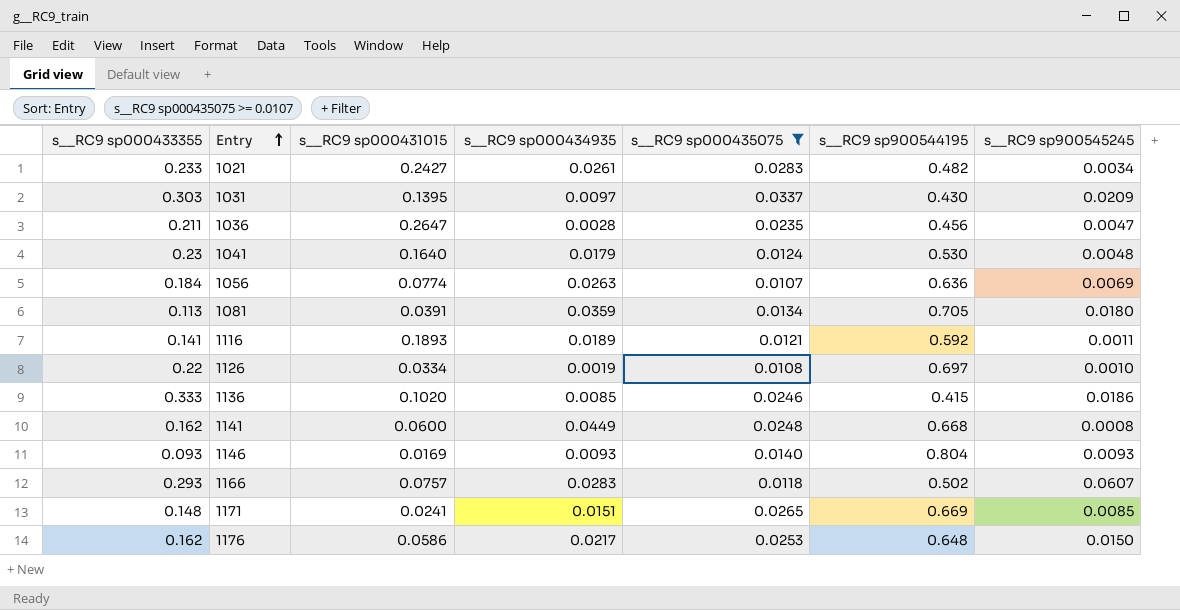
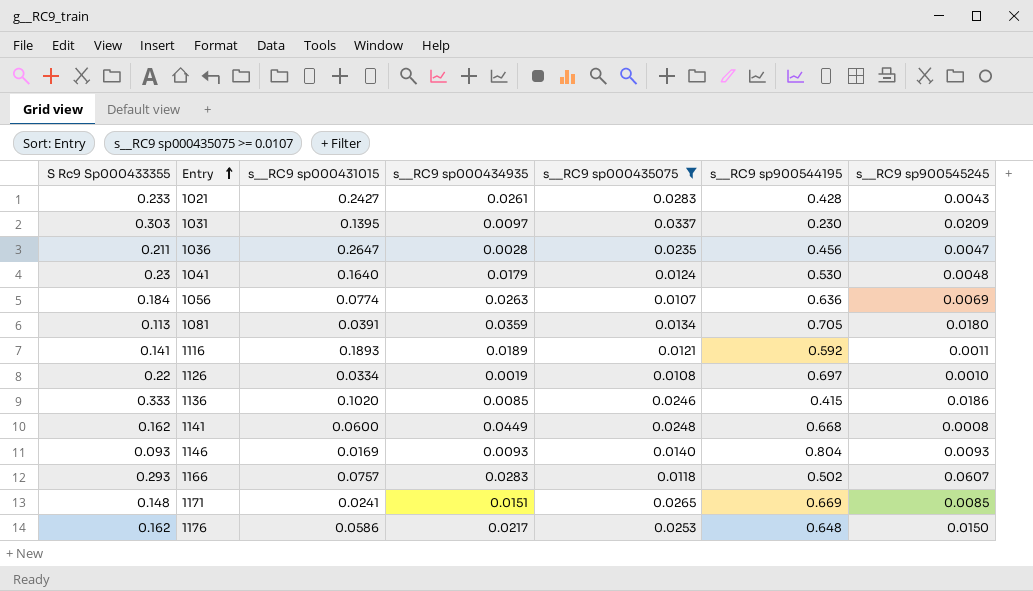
column name: s__RC9 sp000433355 -> S Rc9 Sp000433355
1021 | s__RC9 sp900544195: 0.482 -> 0.428
1021 | s__RC9 sp900545245: 0.0034 -> 0.0043
1031 | s__RC9 sp900544195: 0.430 -> 0.230

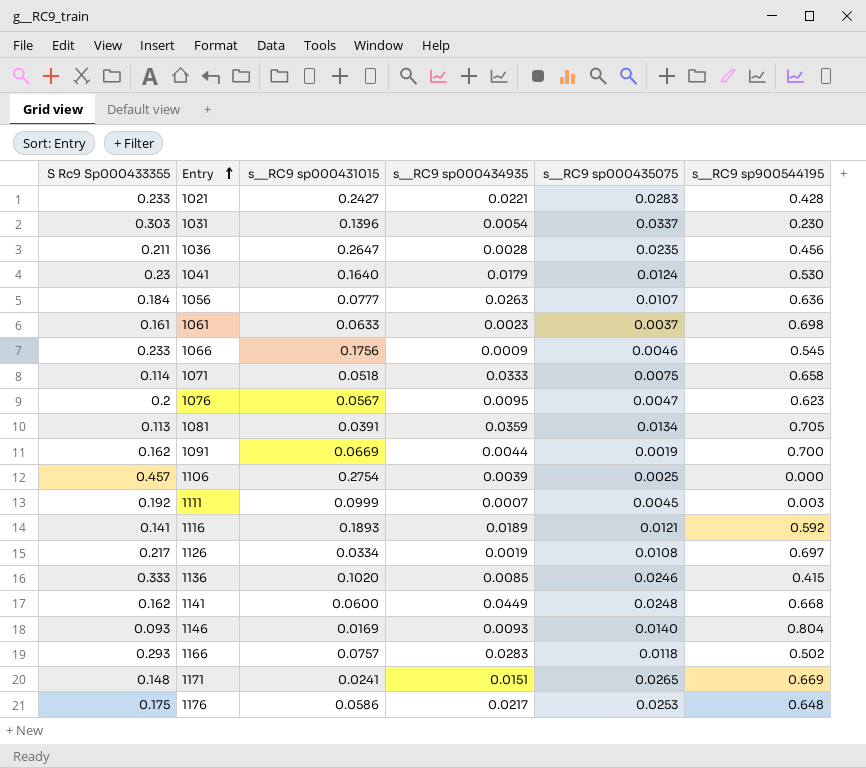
filter: s__RC9 sp000435075 >= 0.0107 -> none
column s__RC9 sp900545245 | position: 7 -> none
1021 | s__RC9 sp000434935: 0.0261 -> 0.0221
1031 | s__RC9 sp000431015: 0.1395 -> 0.1396
1031 | s__RC9 sp000434935: 0.0097 -> 0.0054
1056 | s__RC9 sp000431015: 0.0774 -> 0.0777
1126 | S Rc9 Sp000433355: 0.22 -> 0.217
1176 | S Rc9 Sp000433355: 0.162 -> 0.175

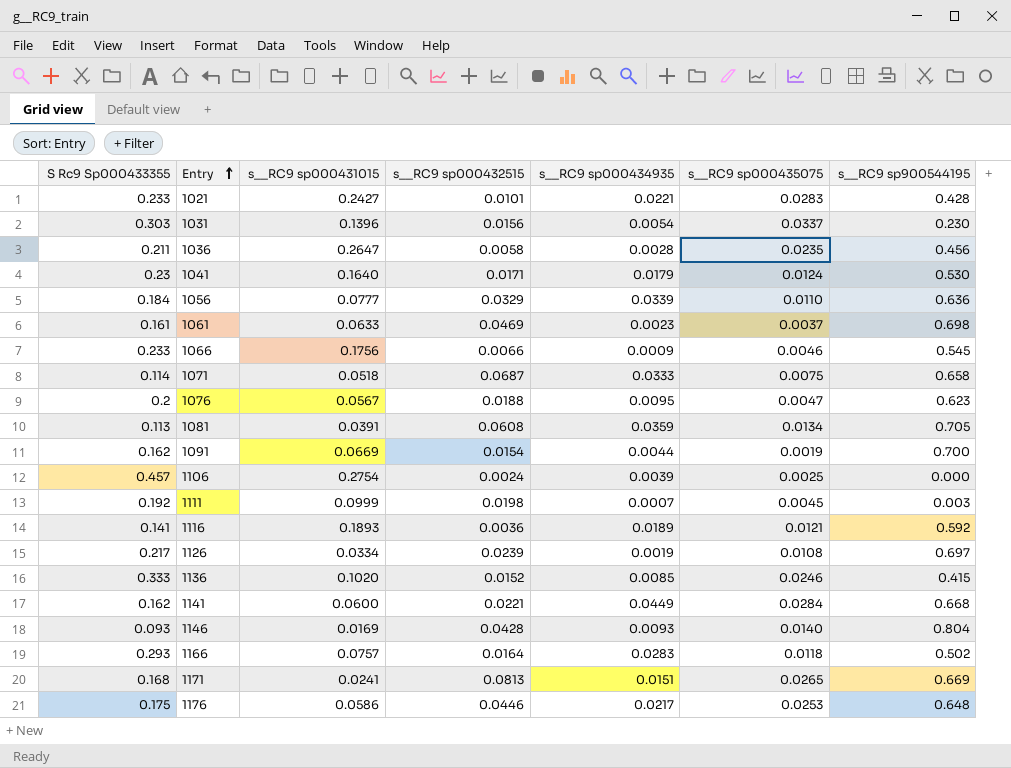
column s__RC9 sp000432515 | position: none -> 4
1056 | s__RC9 sp000434935: 0.0263 -> 0.0339
1056 | s__RC9 sp000435075: 0.0107 -> 0.0110
1141 | s__RC9 sp000435075: 0.0248 -> 0.0284
1171 | S Rc9 Sp000433355: 0.148 -> 0.168

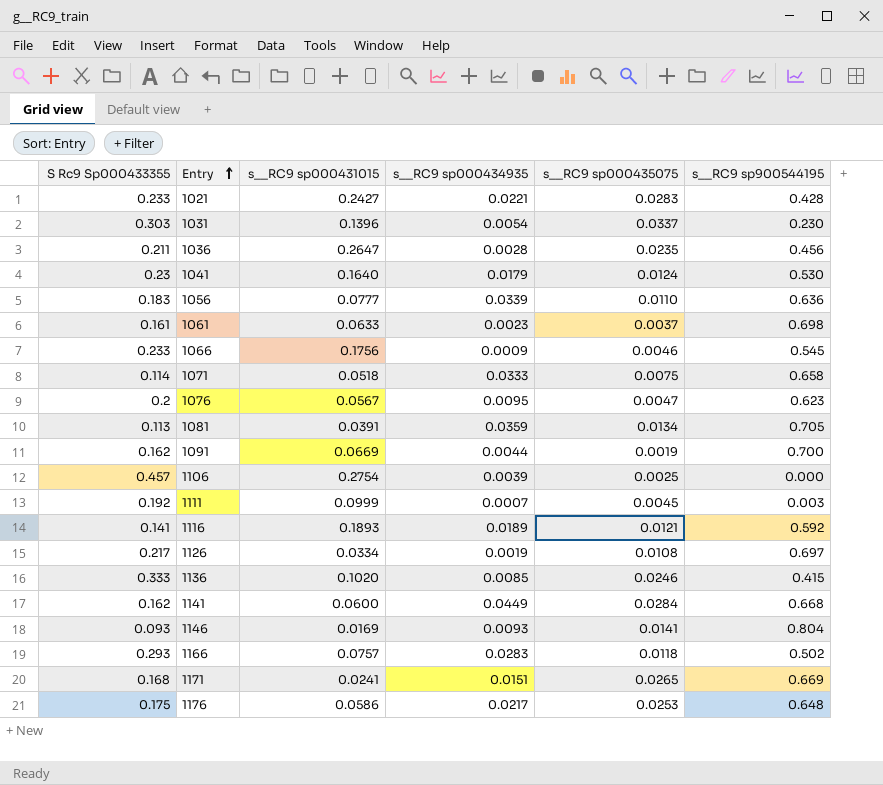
column s__RC9 sp000432515 | position: 4 -> none
1056 | S Rc9 Sp000433355: 0.184 -> 0.183
1146 | s__RC9 sp000435075: 0.0140 -> 0.0141

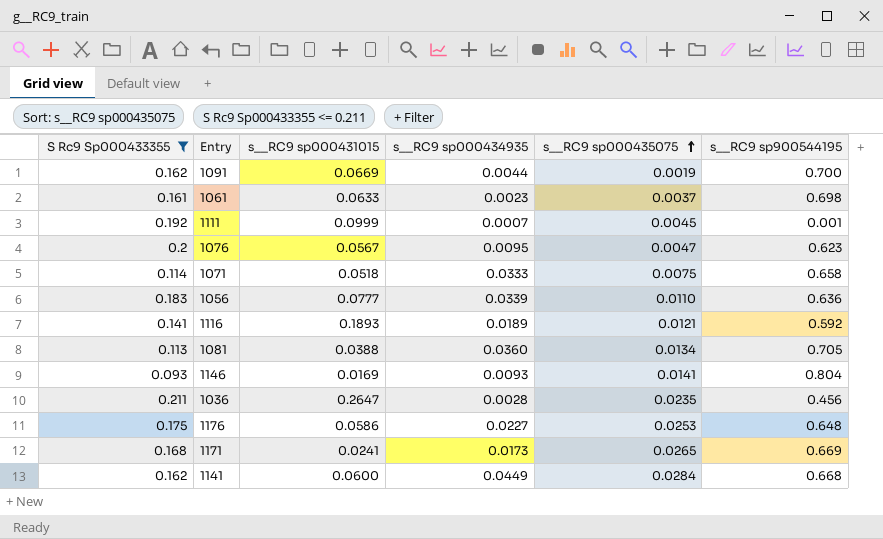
filter: none -> S Rc9 Sp000433355 <= 0.211
row order: Entry ascending -> s__RC9 sp000435075 ascending
1111 | s__RC9 sp900544195: 0.003 -> 0.001
1081 | s__RC9 sp000431015: 0.0391 -> 0.0388
1081 | s__RC9 sp000434935: 0.0359 -> 0.0360
1176 | s__RC9 sp000434935: 0.0217 -> 0.0227
1171 | s__RC9 sp000434935: 0.0151 -> 0.0173

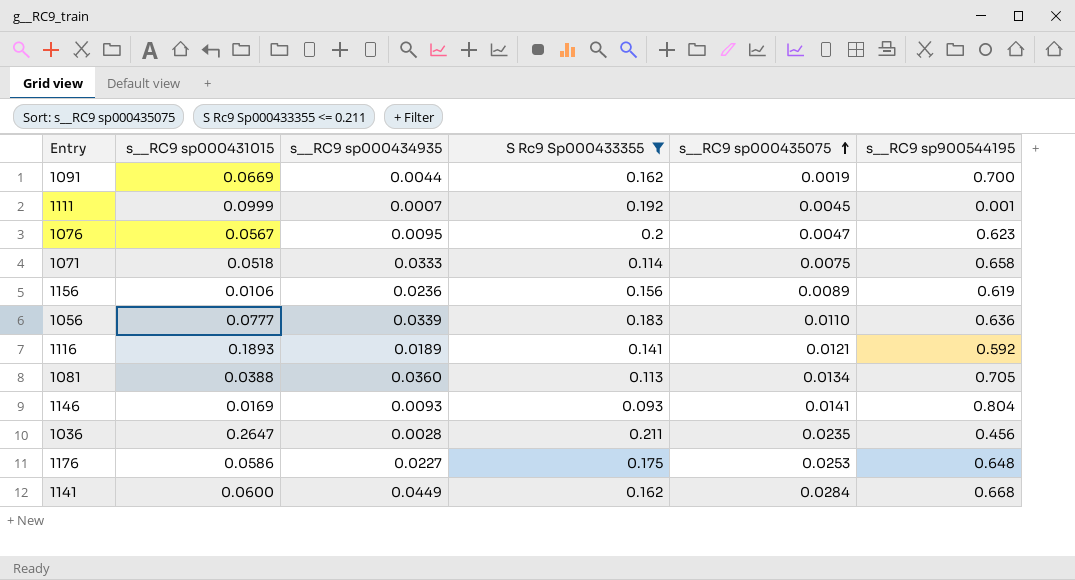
column S Rc9 Sp000433355 | position: 1 -> 4
row 1061: 0.161 | 0.0633 | 0.0023 | 0.0037 | 0.698 -> none
row 1171: 0.168 | 0.0241 | 0.0173 | 0.0265 | 0.669 -> none
row 1156: none -> 0.0106 | 0.0236 | 0.156 | 0.0089 | 0.619

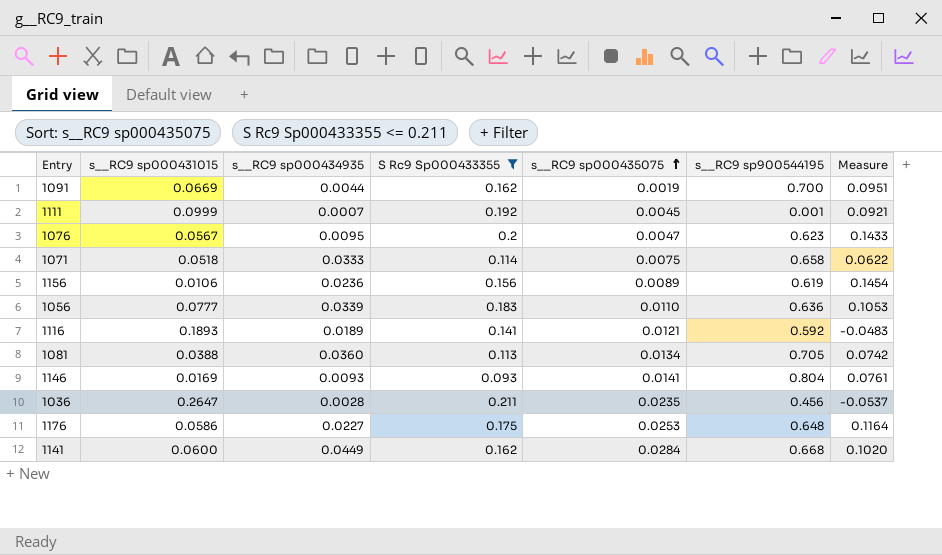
column Measure | formula: none -> [S Rc9 Sp000433355] - [s__RC9 sp000431015]

